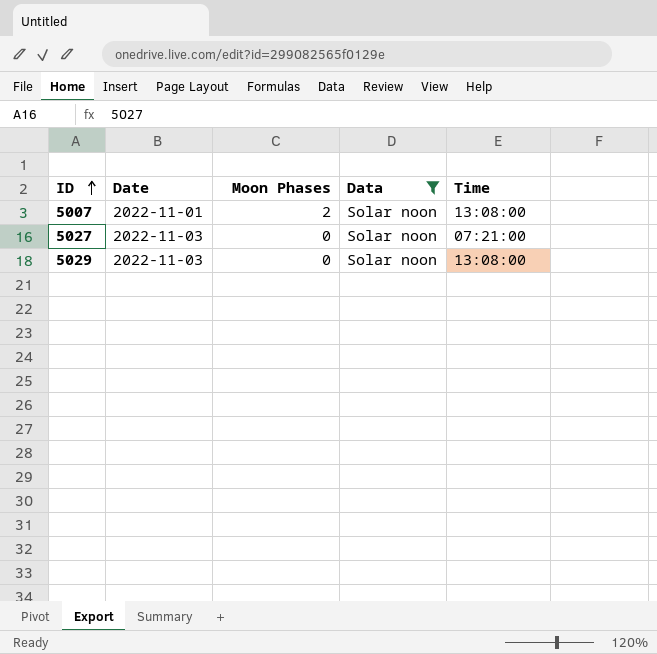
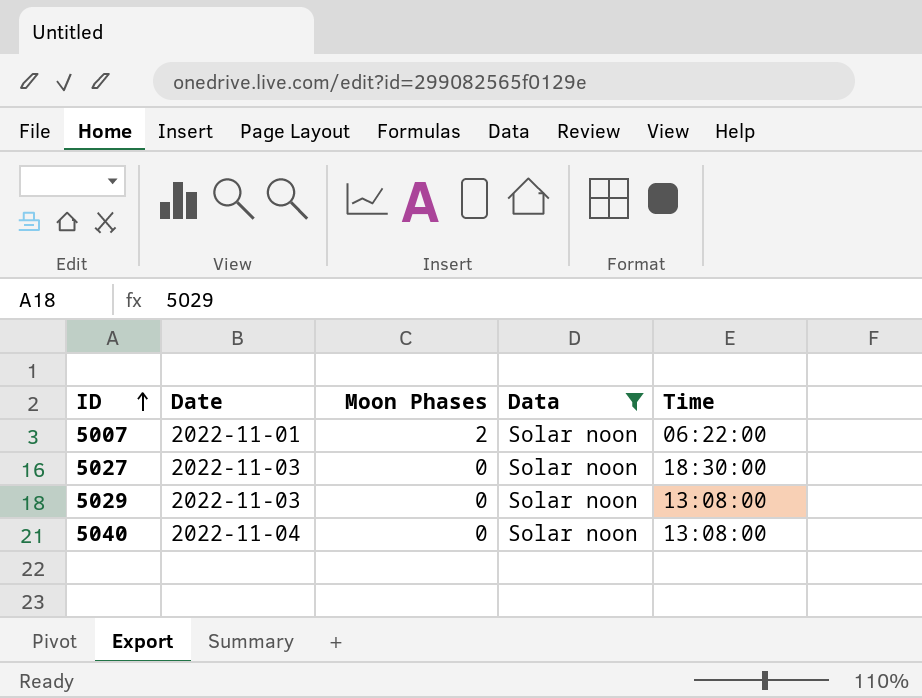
5007 | Time: 13:08:00 -> 06:22:00
5027 | Time: 07:21:00 -> 18:30:00
row 5040: none -> 2022-11-04 | 0 | Solar noon | 13:08:00

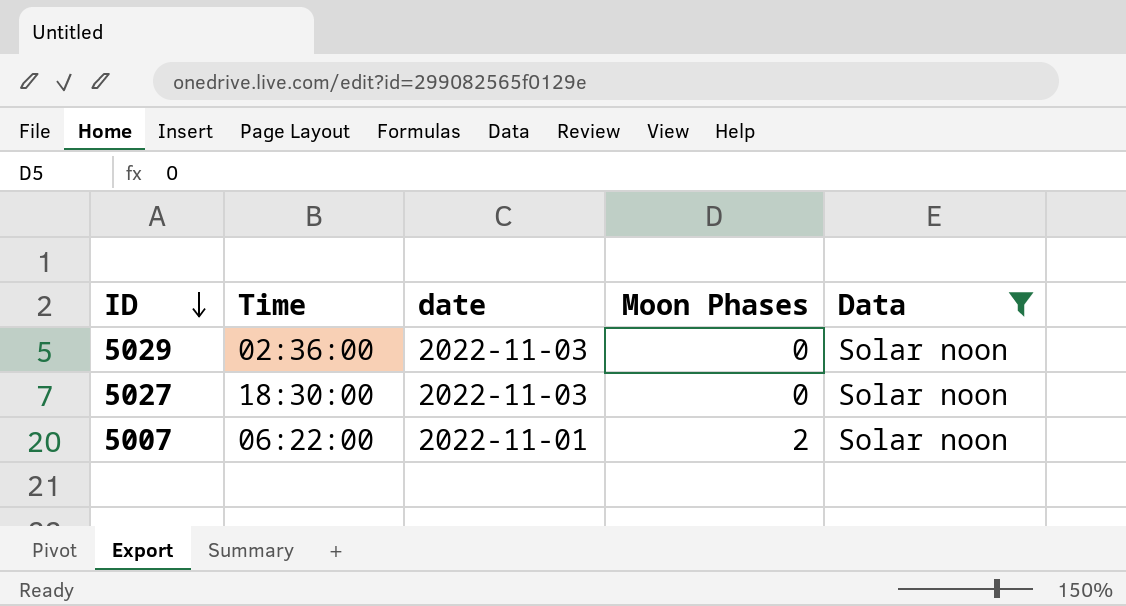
row order: ID ascending -> ID descending
column Time | position: 5 -> 2
column name: Date -> date
row 5040: 2022-11-04 | 0 | Solar noon | 13:08:00 -> none
5029 | Time: 13:08:00 -> 02:36:00

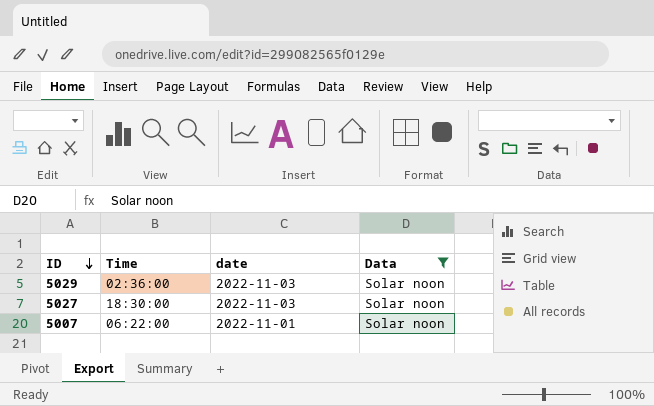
column Moon Phases | position: 4 -> none

